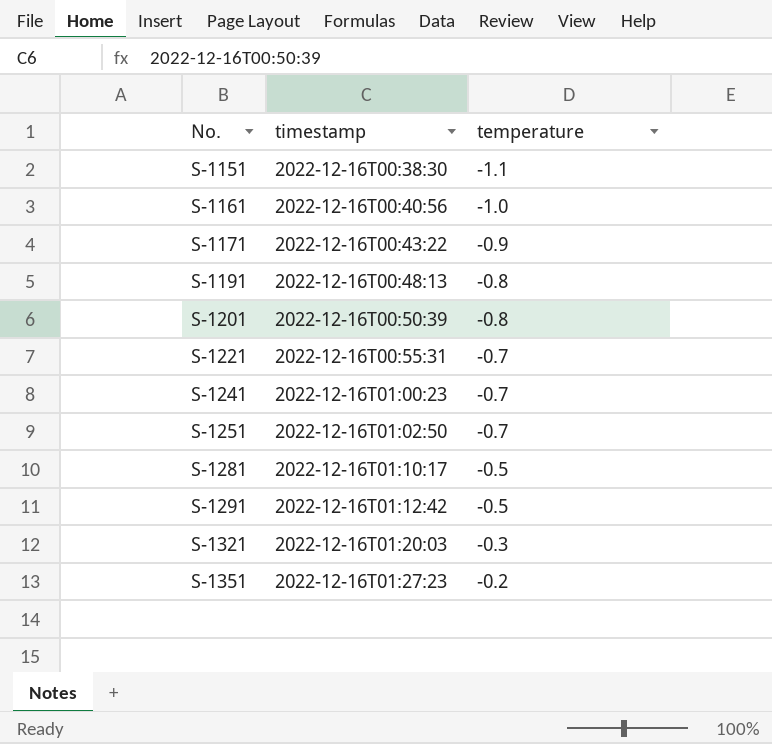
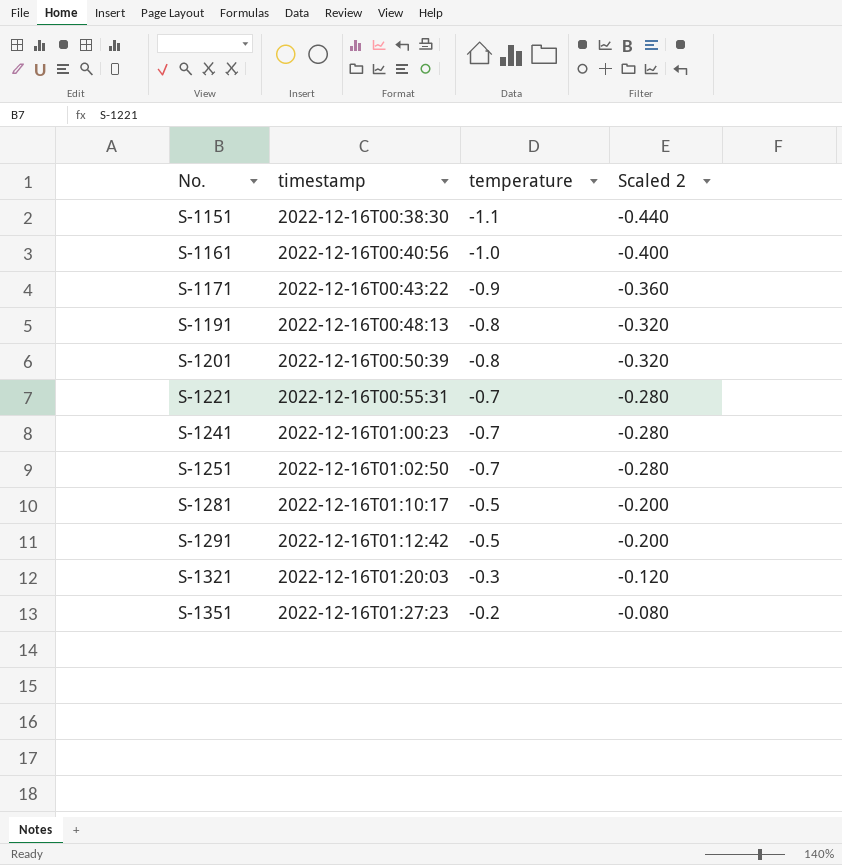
column Scaled 2 | formula: none -> [temperature] * 0.4

